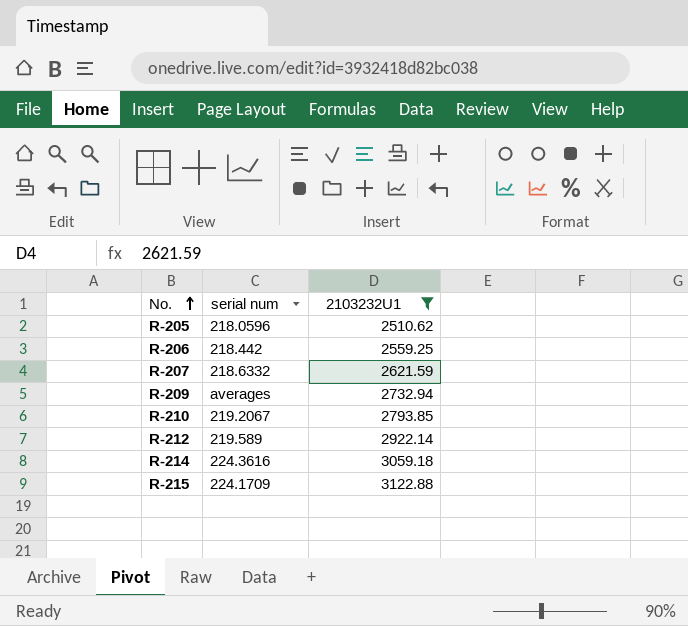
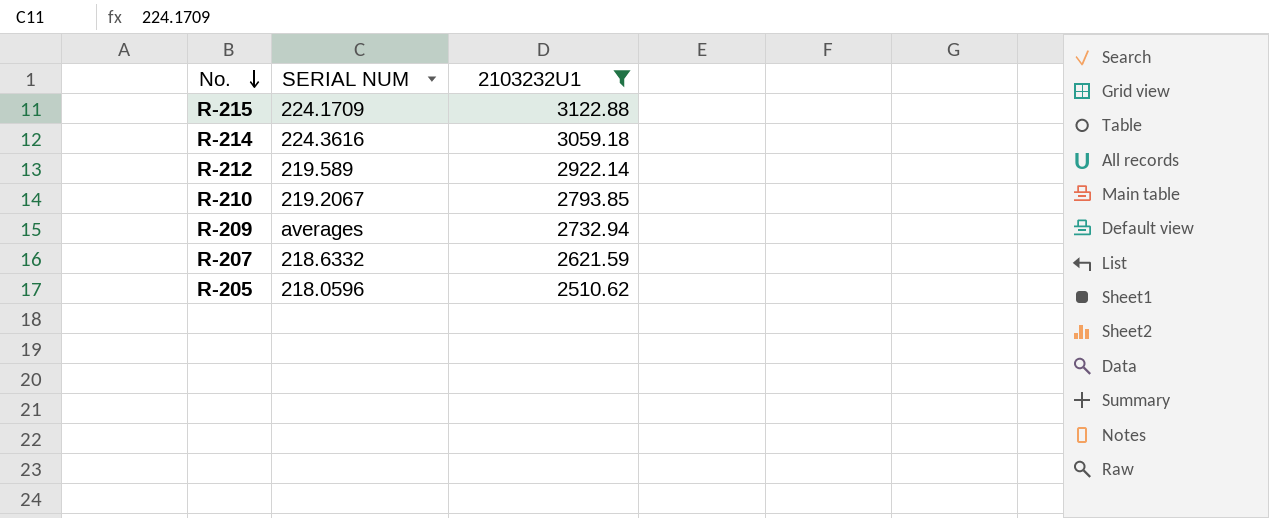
row order: No. ascending -> No. descending
column name: serial num -> SERIAL NUM
row R-206: 218.442 | 2559.25 -> none

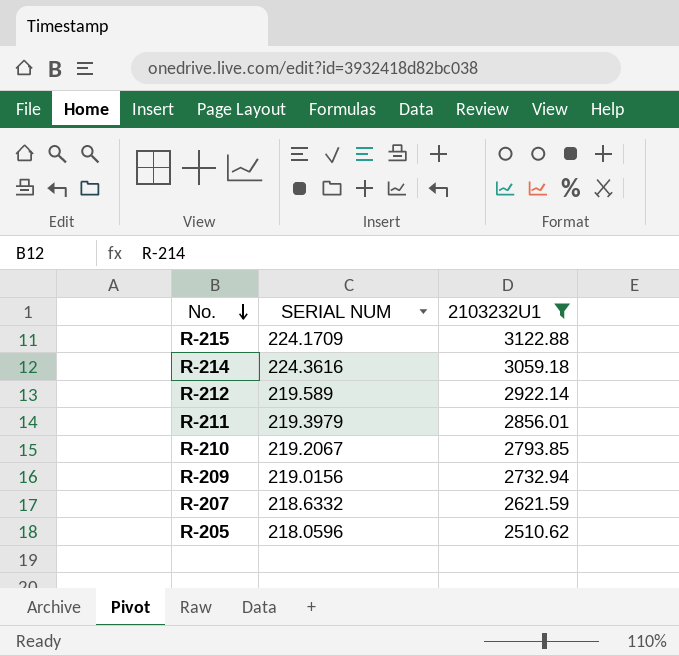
row R-211: none -> 219.3979 | 2856.01
R-209 | SERIAL NUM: averages -> 219.0156

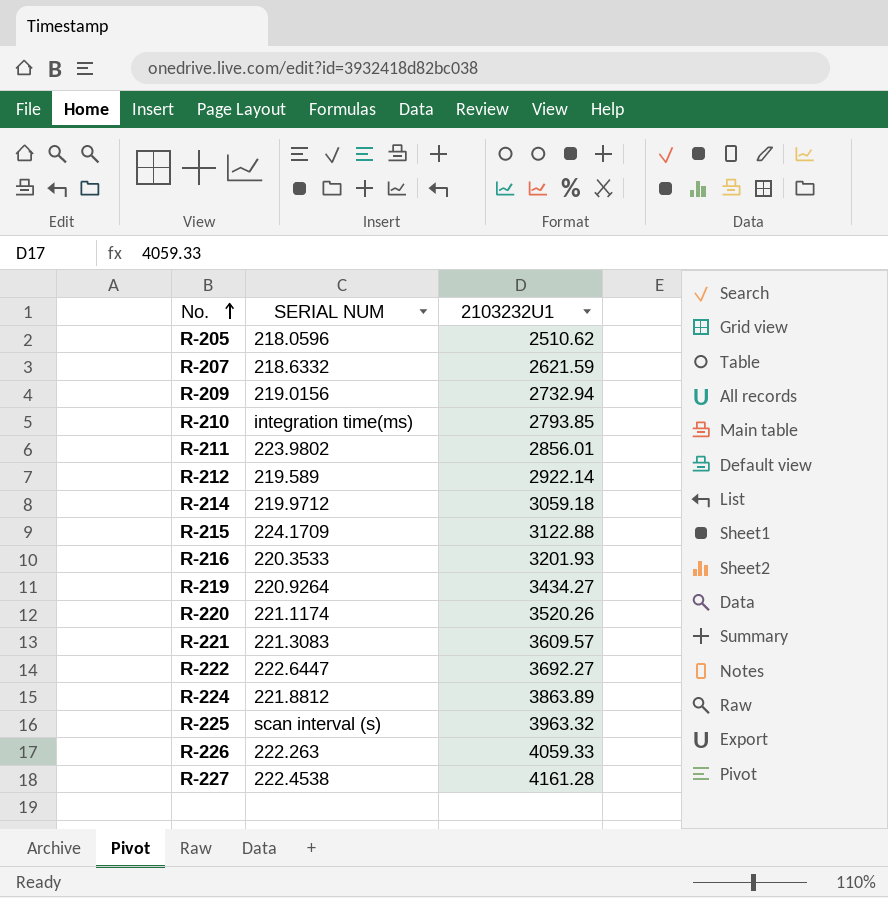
filter: 2103232U1 <= 3122.88 -> none
row order: No. descending -> No. ascending
R-210 | SERIAL NUM: 219.2067 -> integration time(ms)
R-211 | SERIAL NUM: 219.3979 -> 223.9802
R-214 | SERIAL NUM: 224.3616 -> 219.9712

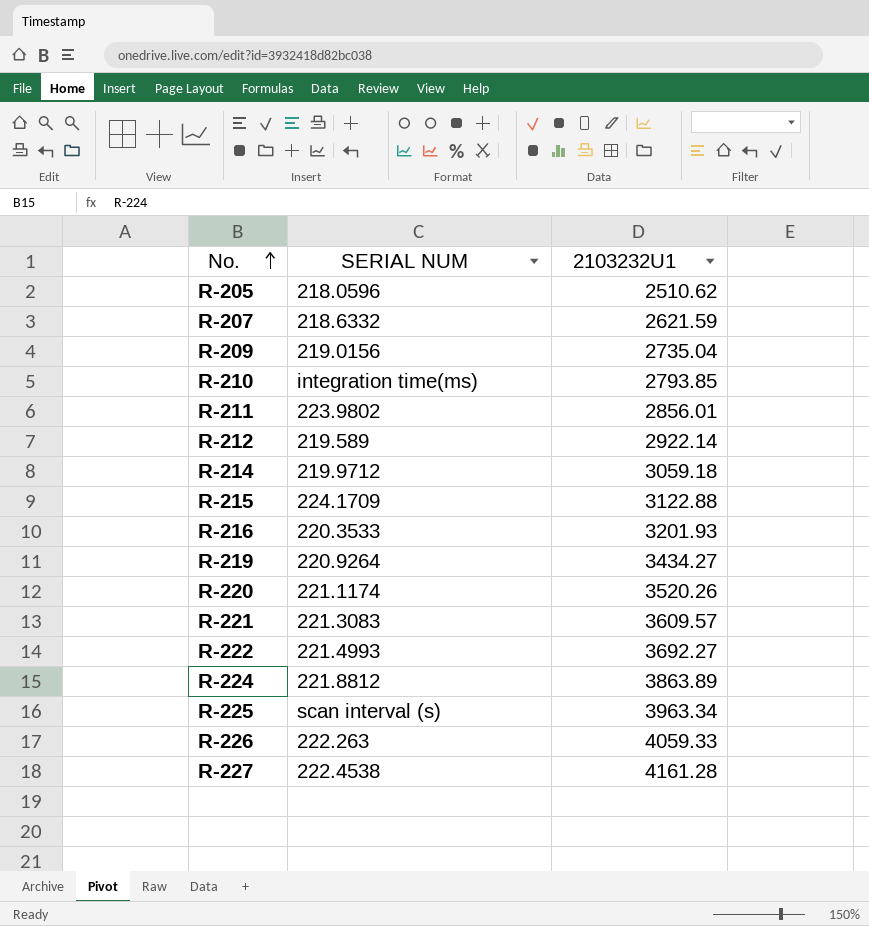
R-209 | 2103232U1: 2732.94 -> 2735.04
R-222 | SERIAL NUM: 222.6447 -> 221.4993
R-225 | 2103232U1: 3963.32 -> 3963.34

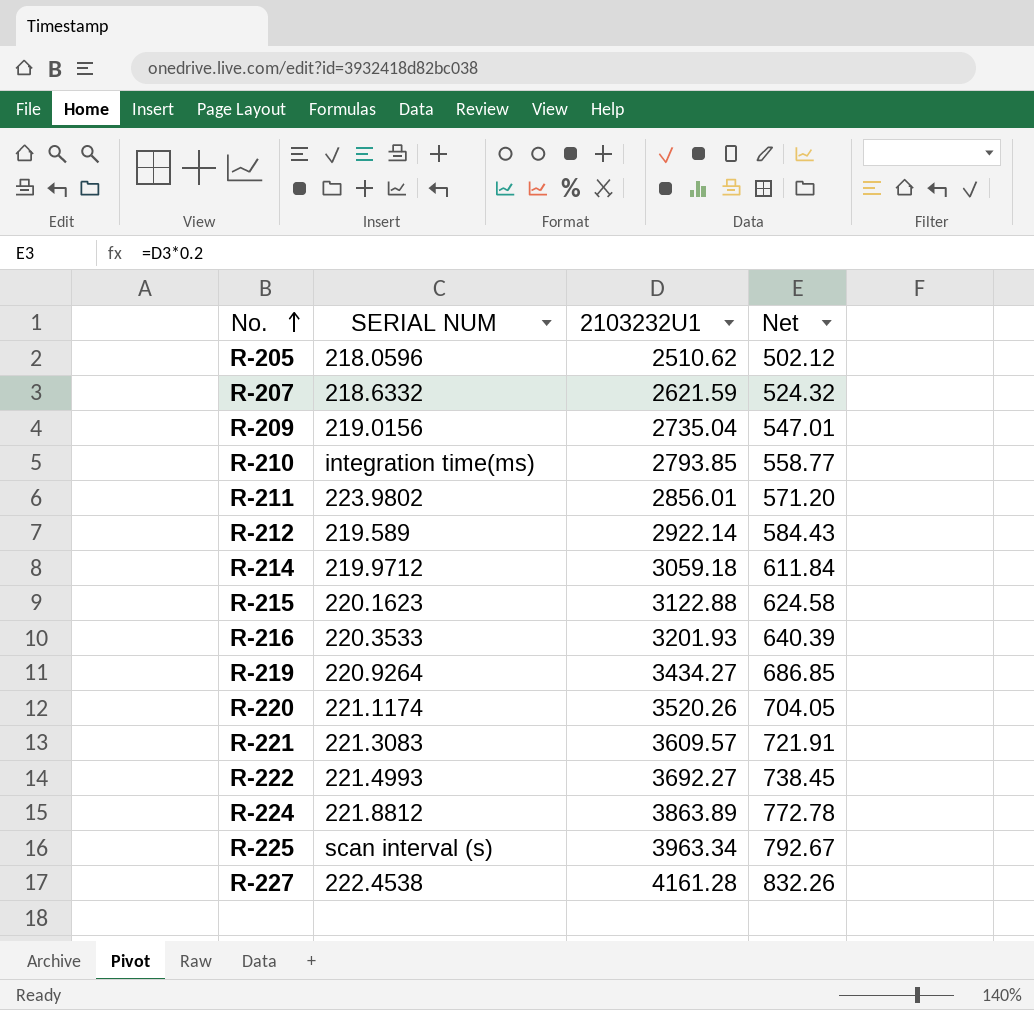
column Net | formula: none -> [2103232U1] * 0.2
row R-226: 222.263 | 4059.33 -> none
R-215 | SERIAL NUM: 224.1709 -> 220.1623

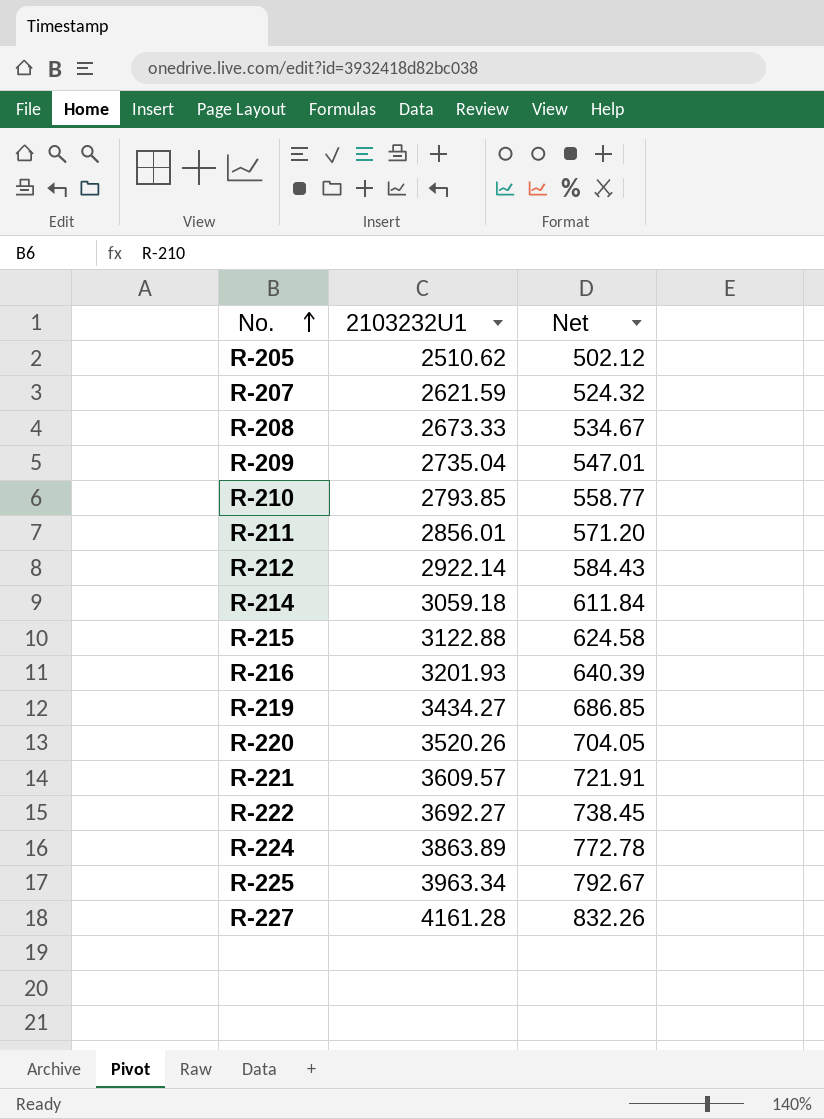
column SERIAL NUM | position: 2 -> none
row R-208: none -> 2673.33 | 534.67

